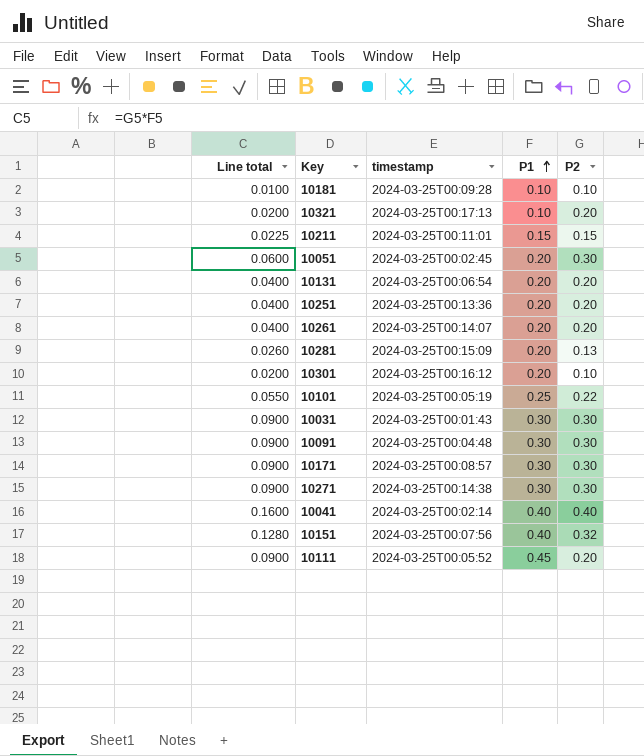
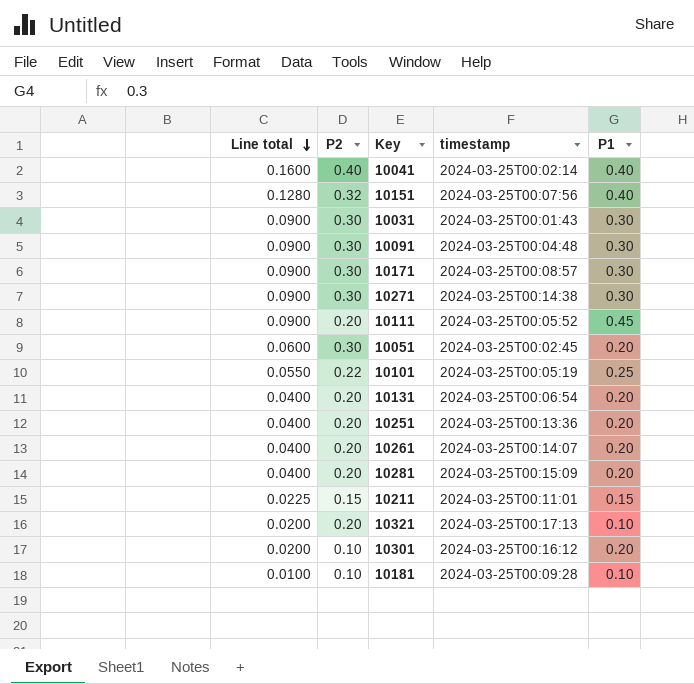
row order: P1 ascending -> Line total descending
column P2 | position: 5 -> 2
10281 | Line total: 0.0260 -> 0.0400
10281 | P2: 0.13 -> 0.20

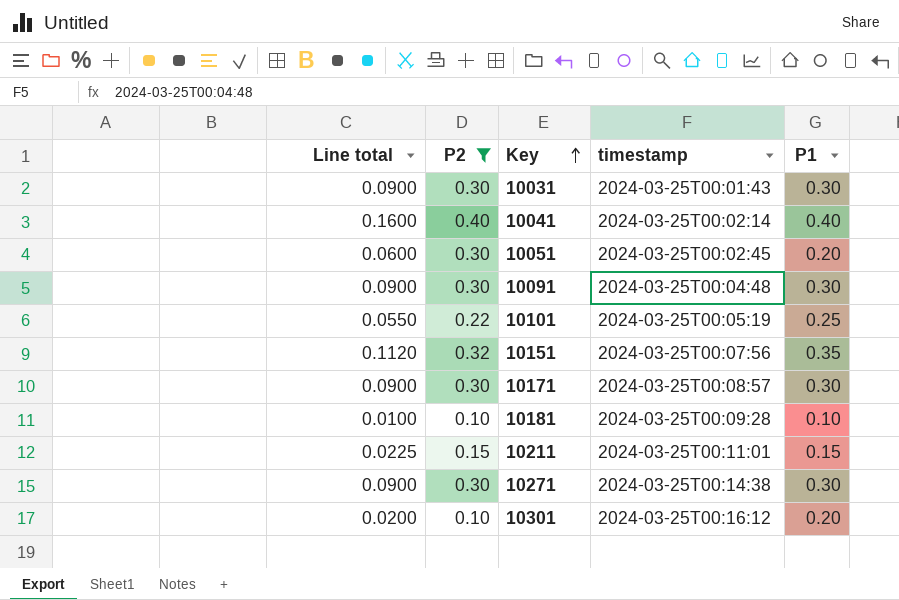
filter: none -> P2 != 0.20
row order: Line total descending -> Key ascending
10151 | Line total: 0.1280 -> 0.1120
10151 | P1: 0.40 -> 0.35

